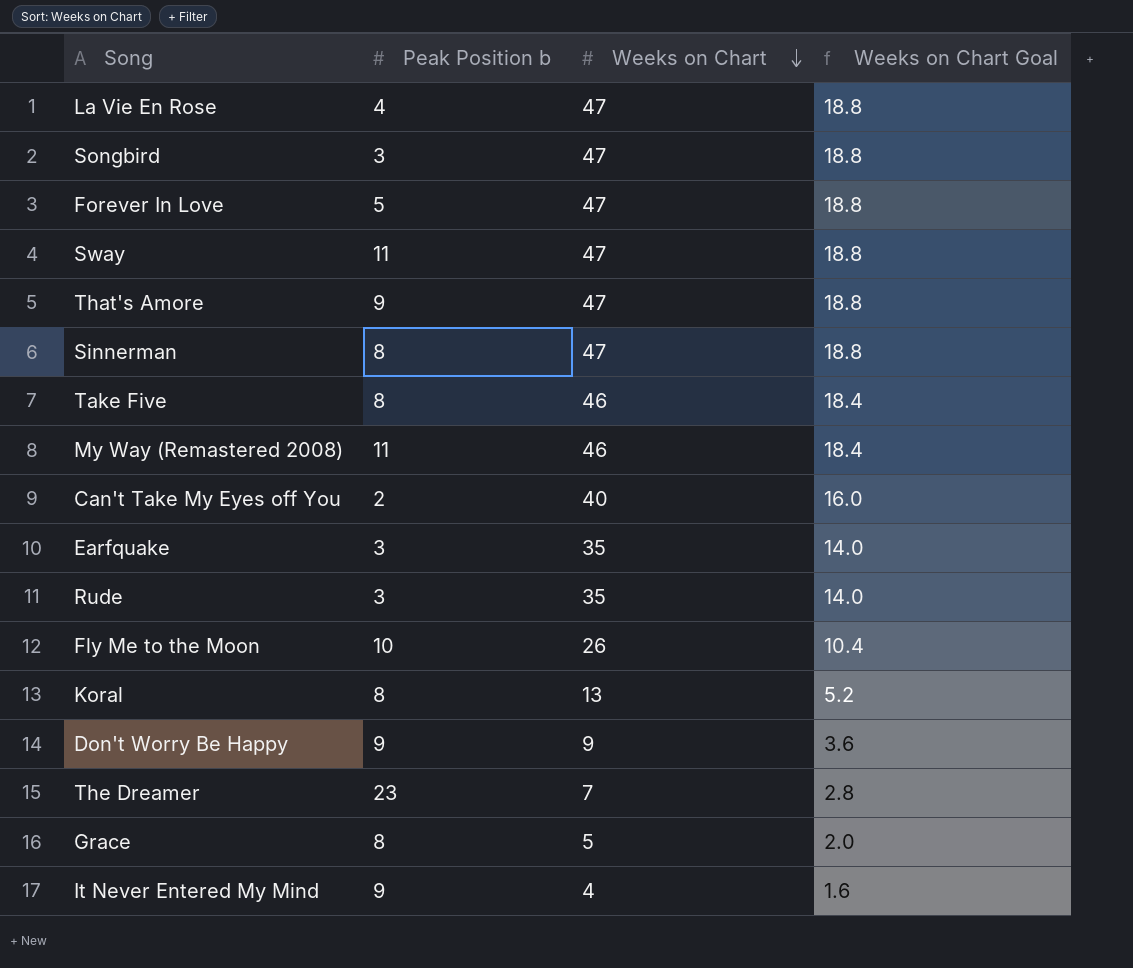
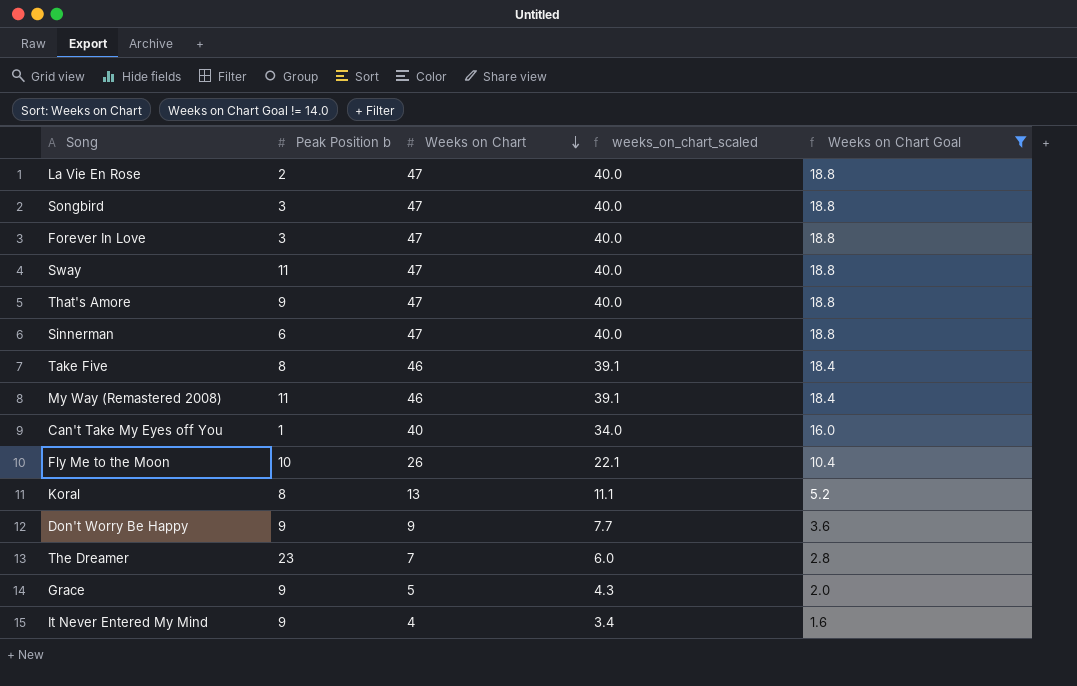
filter: none -> Weeks on Chart Goal != 14.0
column weeks_on_chart_scaled | formula: none -> [Weeks on Chart] * 0.85
La Vie En Rose | Peak Position b: 4 -> 2
Forever In Love | Peak Position b: 5 -> 3
Sinnerman | Peak Position b: 8 -> 6
Can't Take My Eyes off You | Peak Position b: 2 -> 1
Grace | Peak Position b: 8 -> 9

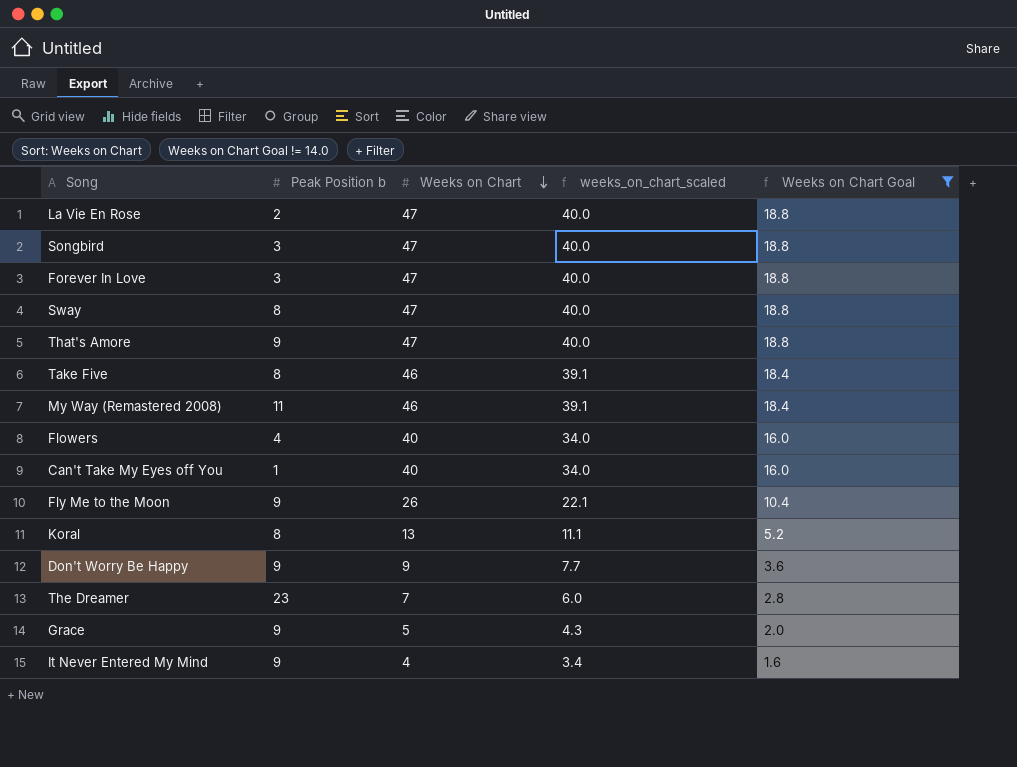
row Sinnerman: 6 | 47 | 40.0 | 18.8 -> none
Sway | Peak Position b: 11 -> 8
row Flowers: none -> 4 | 40 | 34.0 | 16.0
Fly Me to the Moon | Peak Position b: 10 -> 9

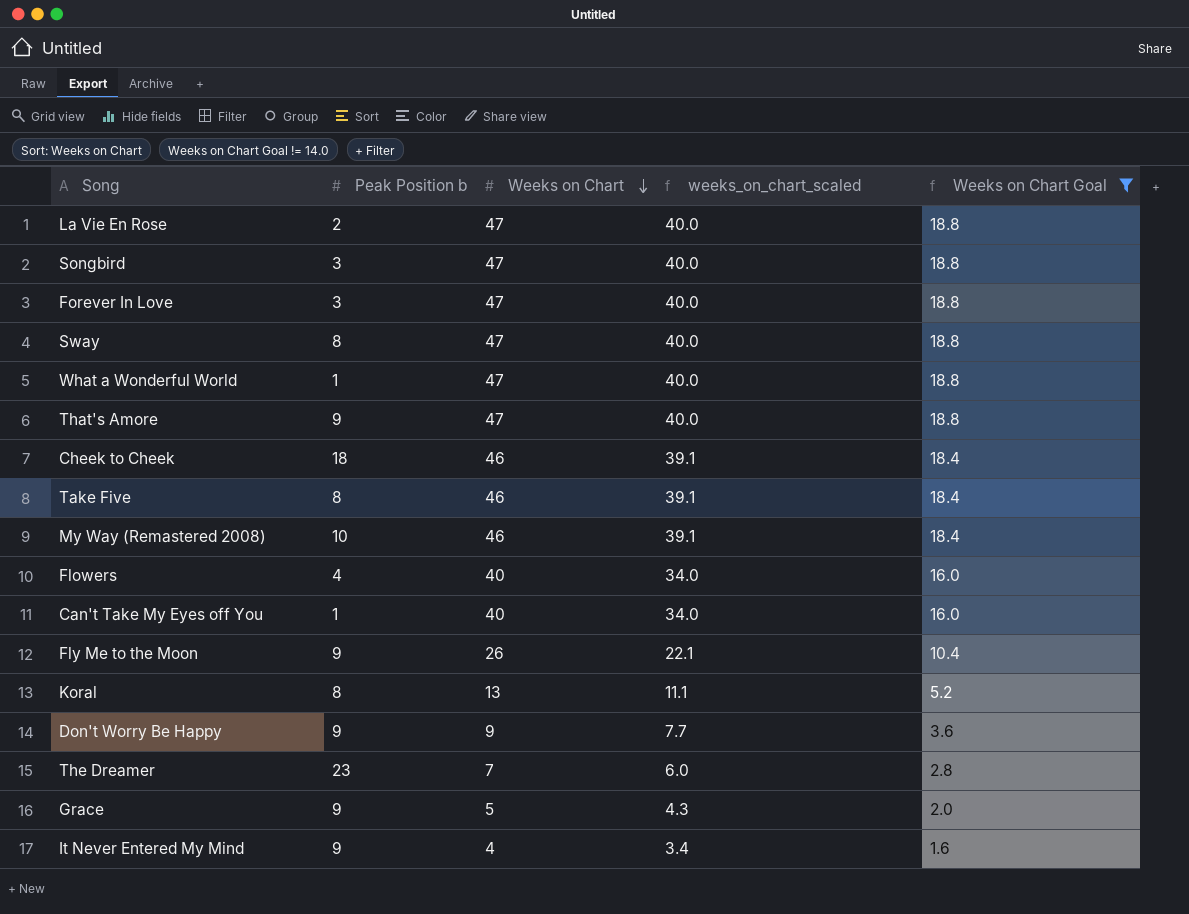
row What a Wonderful World: none -> 1 | 47 | 40.0 | 18.8
row Cheek to Cheek: none -> 18 | 46 | 39.1 | 18.4
My Way (Remastered 2008) | Peak Position b: 11 -> 10

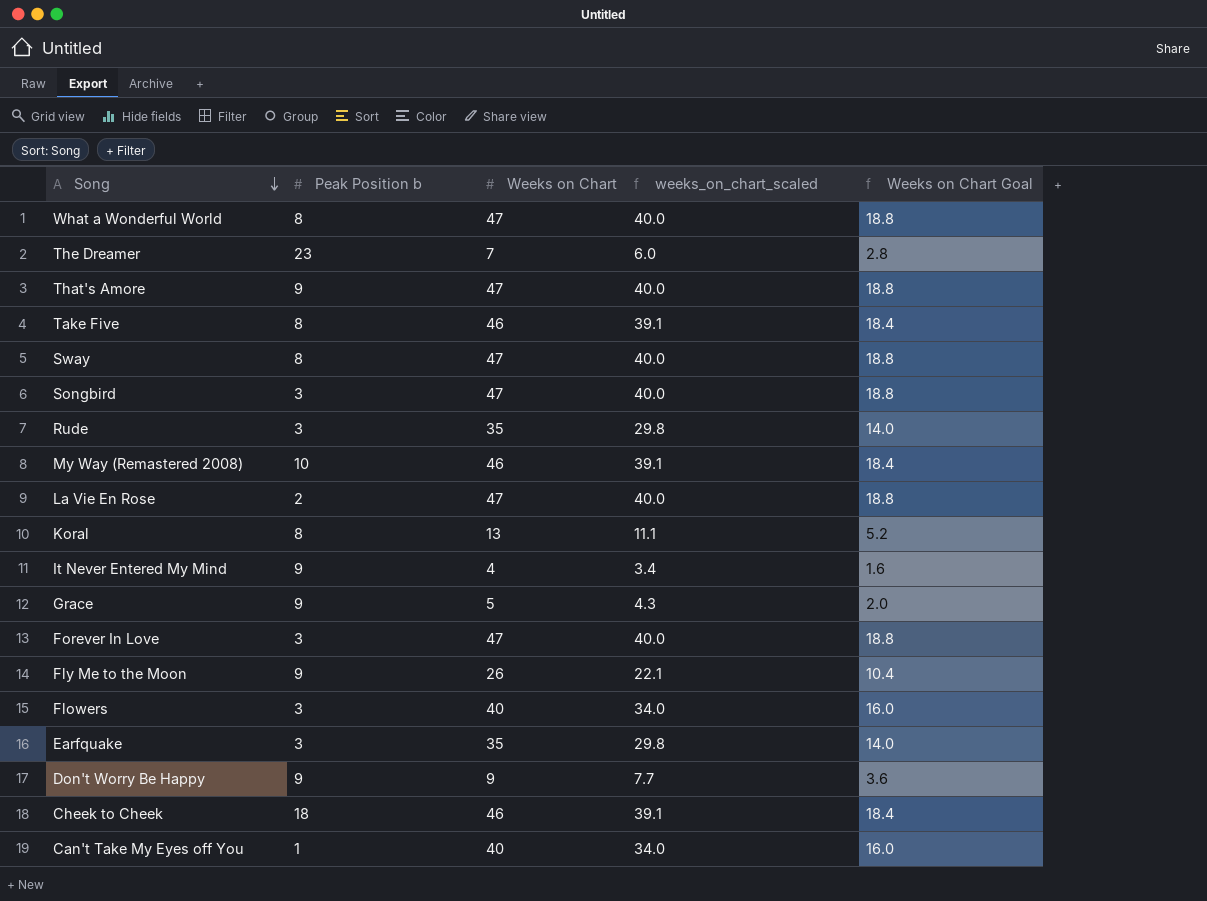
filter: Weeks on Chart Goal != 14.0 -> none
row order: Weeks on Chart descending -> Song descending
What a Wonderful World | Peak Position b: 1 -> 8
Flowers | Peak Position b: 4 -> 3

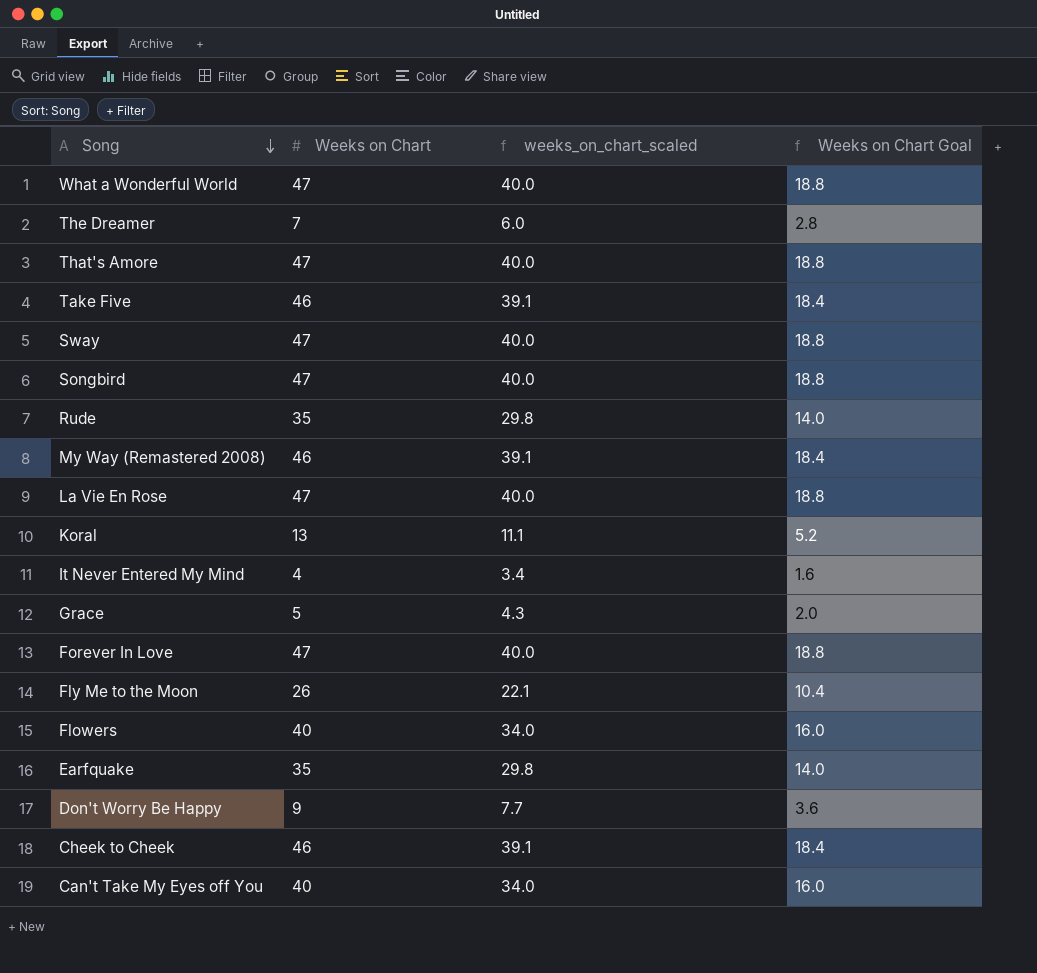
column Peak Position b | position: 2 -> none

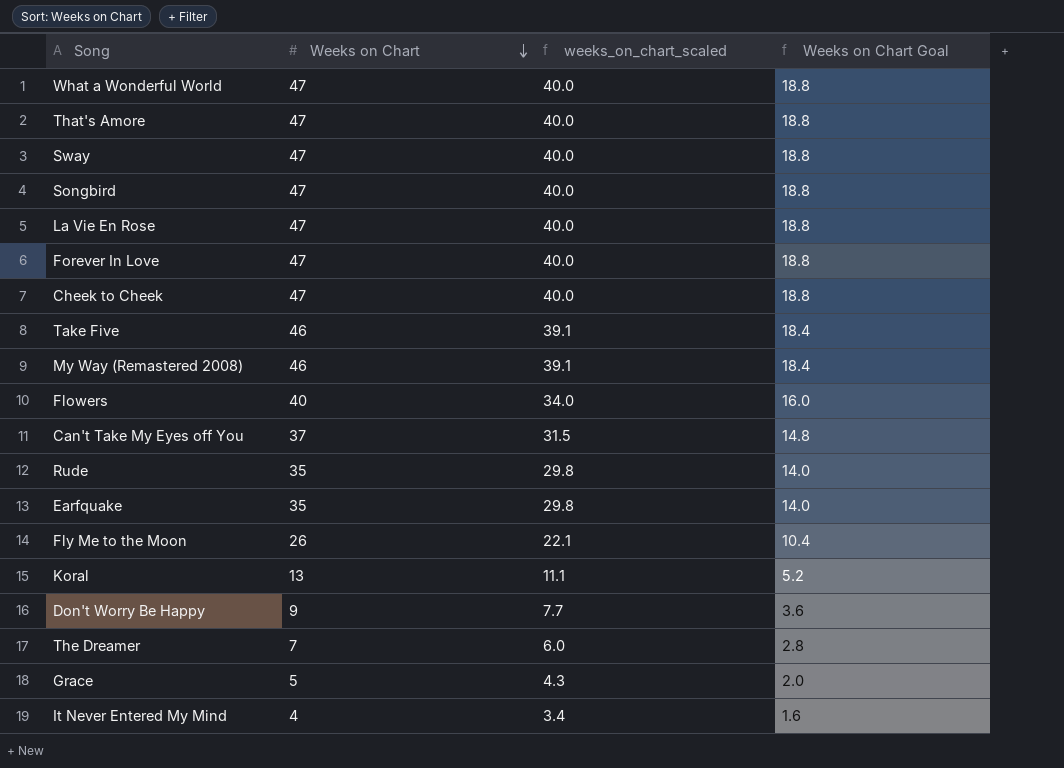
row order: Song descending -> Weeks on Chart descending
Cheek to Cheek | Weeks on Chart: 46 -> 47
Cheek to Cheek | weeks_on_chart_scaled: 39.1 -> 40.0
Cheek to Cheek | Weeks on Chart Goal: 18.4 -> 18.8
Can't Take My Eyes off You | Weeks on Chart: 40 -> 37
Can't Take My Eyes off You | weeks_on_chart_scaled: 34.0 -> 31.5
Can't Take My Eyes off You | Weeks on Chart Goal: 16.0 -> 14.8

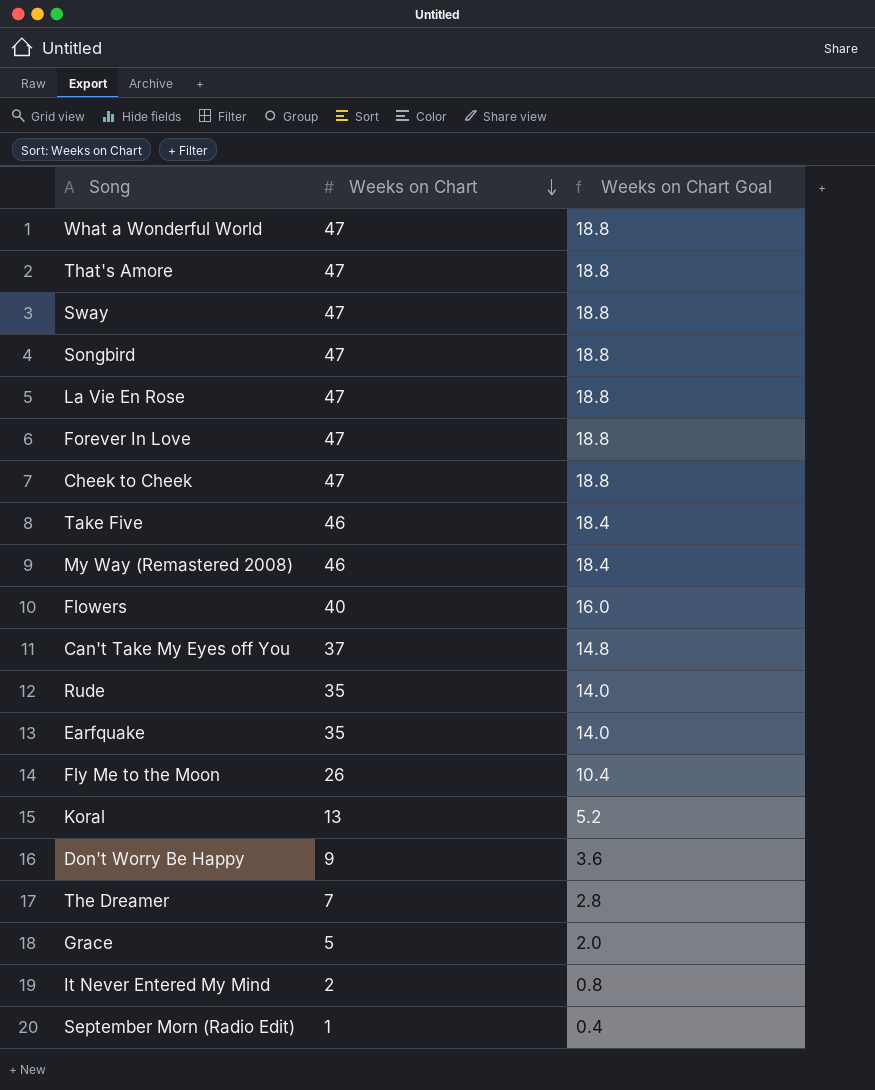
column weeks_on_chart_scaled | formula: [Weeks on Chart] * 0.85 -> none
It Never Entered My Mind | Weeks on Chart: 4 -> 2
It Never Entered My Mind | Weeks on Chart Goal: 1.6 -> 0.8
row September Morn (Radio Edit): none -> 1 | 0.4

